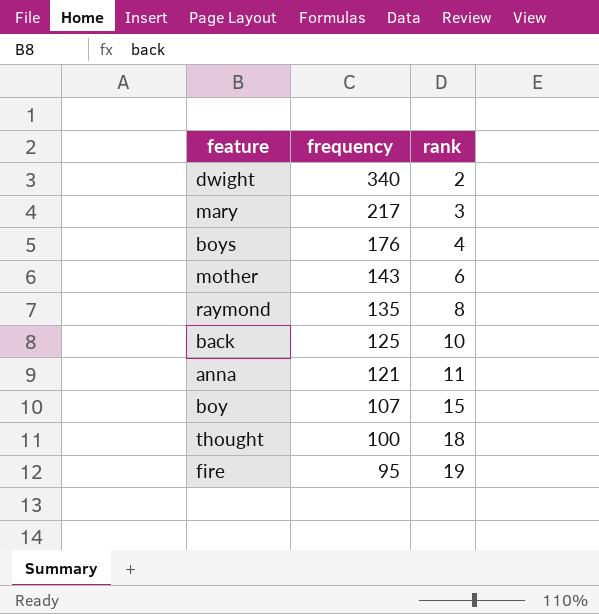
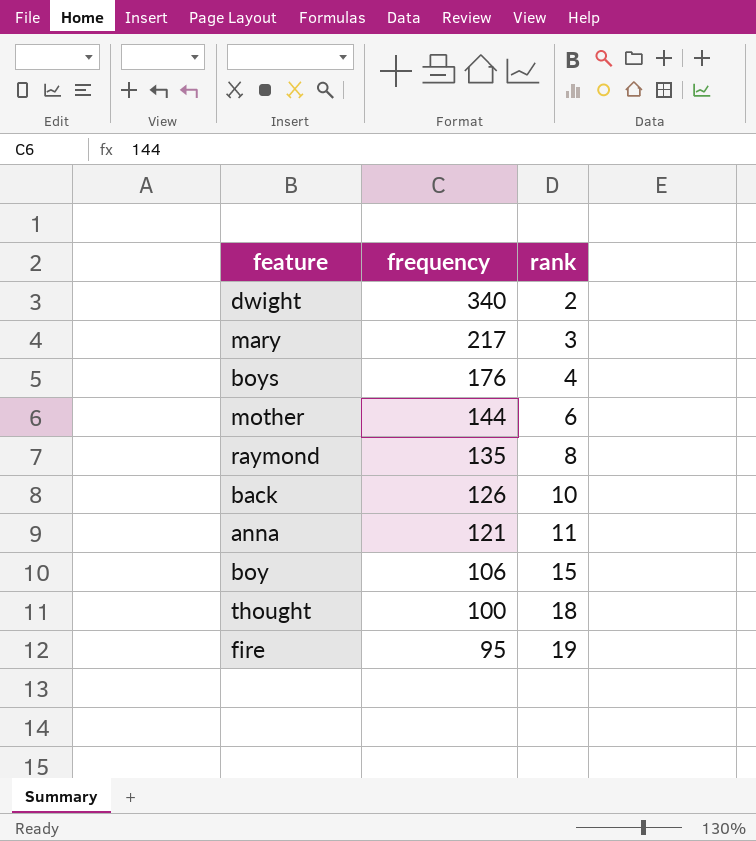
mother | frequency: 143 -> 144
back | frequency: 125 -> 126
boy | frequency: 107 -> 106

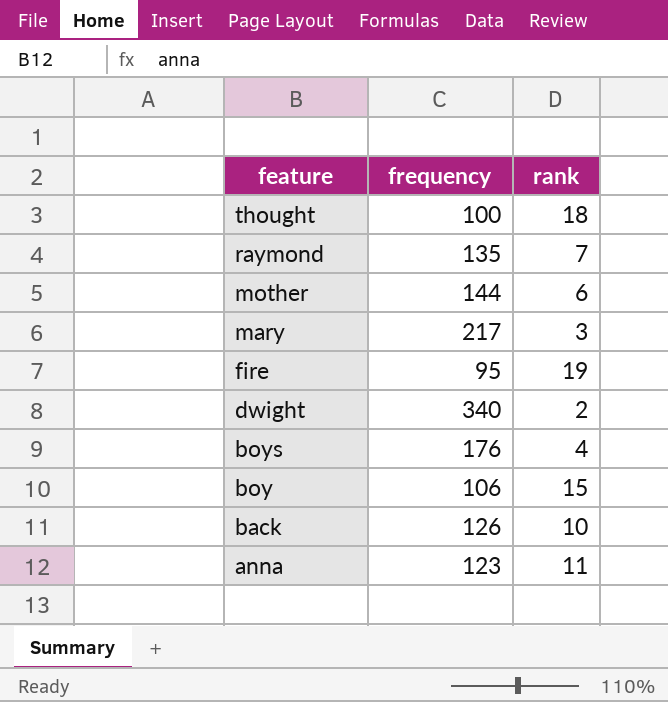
row order: frequency descending -> feature descending
raymond | rank: 8 -> 7
anna | frequency: 121 -> 123

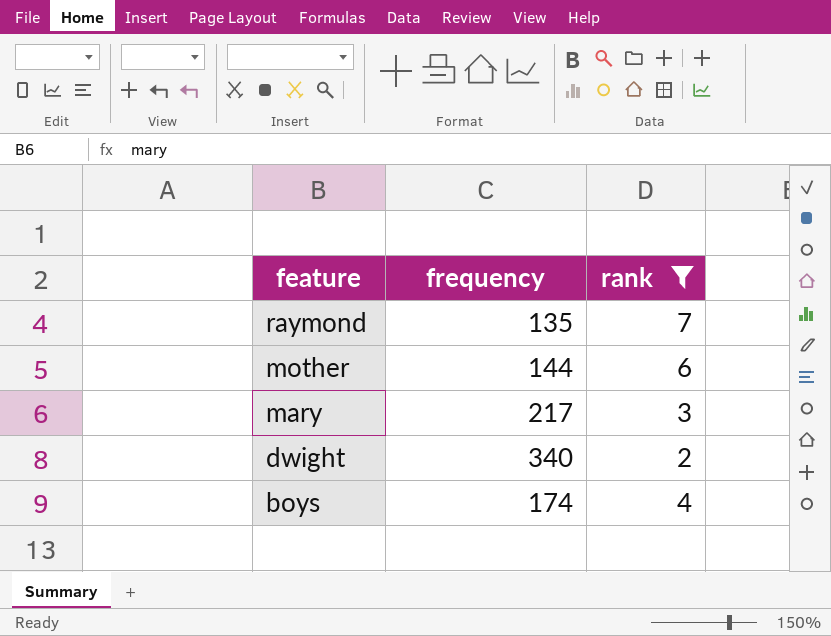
filter: none -> rank <= 7
boys | frequency: 176 -> 174

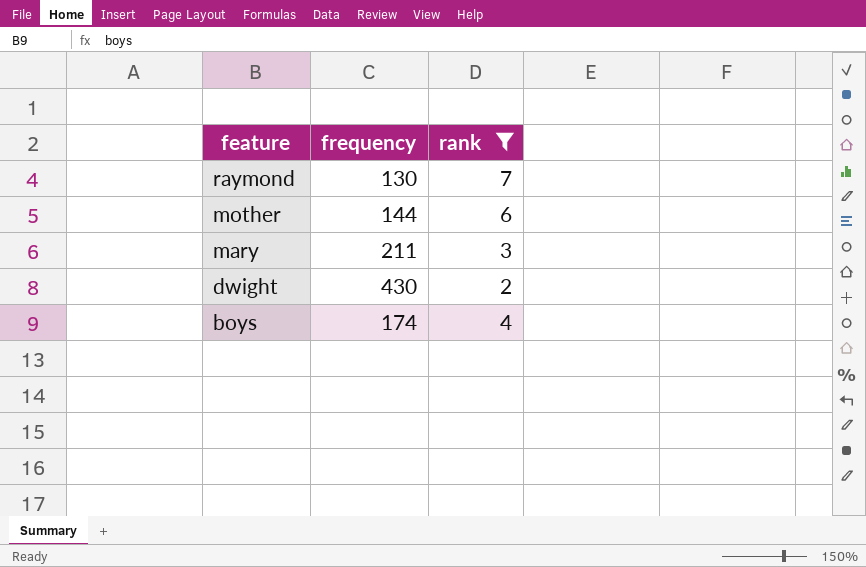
raymond | frequency: 135 -> 130
mary | frequency: 217 -> 211
dwight | frequency: 340 -> 430

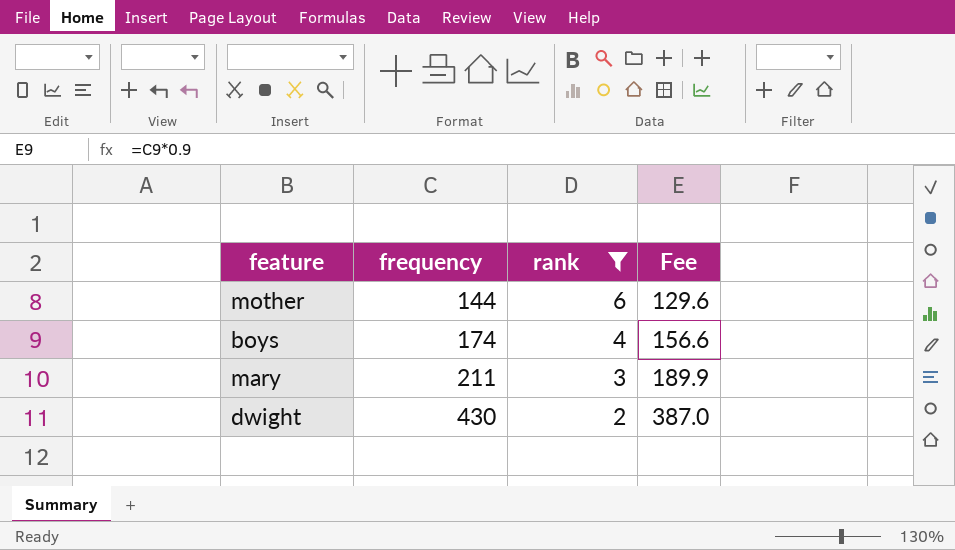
row order: feature descending -> frequency ascending
column Fee | formula: none -> [frequency] * 0.9
row raymond: 130 | 7 -> none

